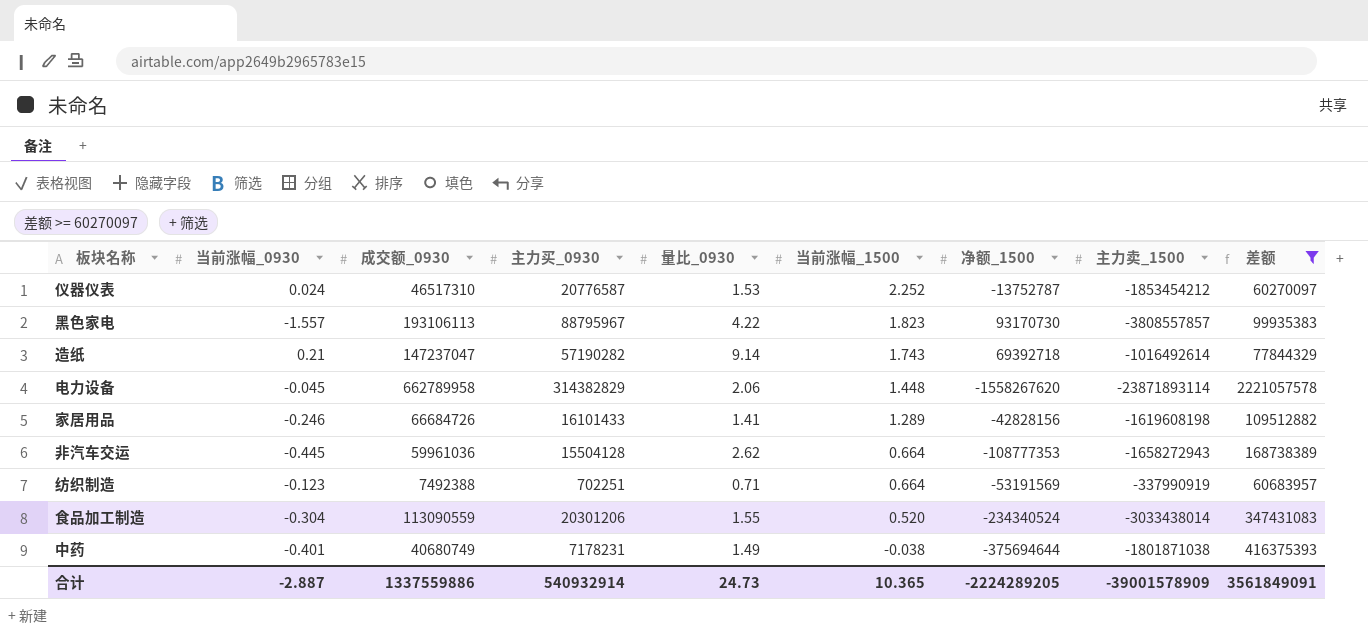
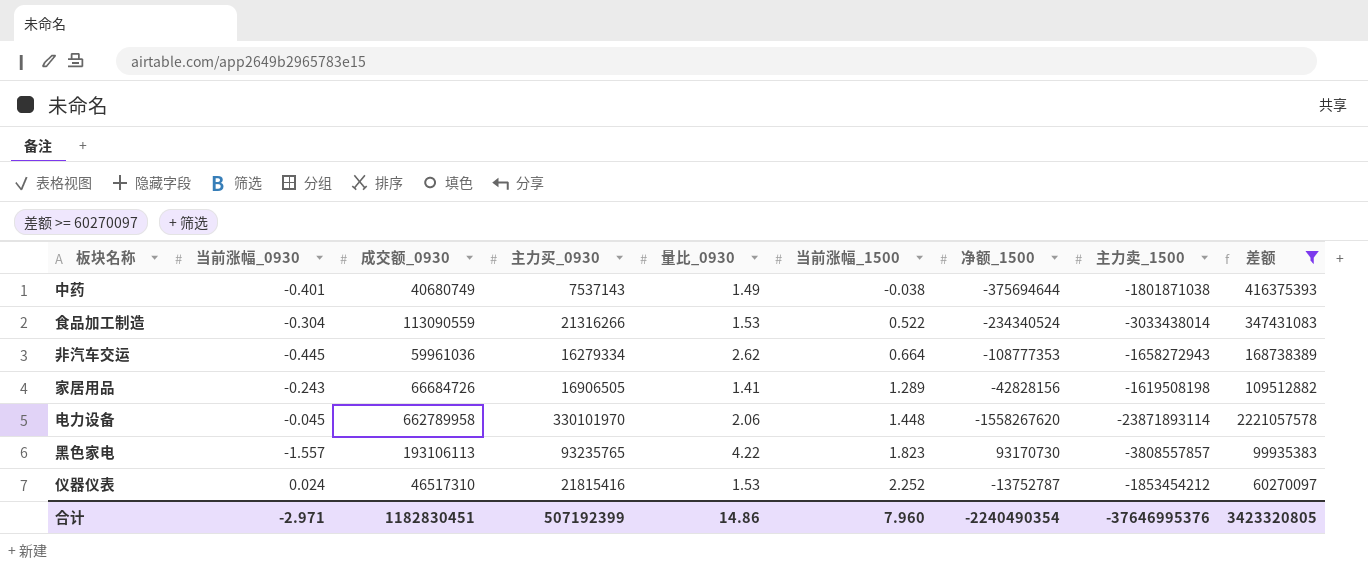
row order: 当前涨幅_1500 descending -> 当前涨幅_1500 ascending
row 造纸: 0.21 | 147237047 | 57190282 | 9.14 | 1.743 | 69392718 | -1016492614 | 77844329 -> none
row 纺织制造: -0.123 | 7492388 | 702251 | 0.71 | 0.664 | -53191569 | -337990919 | 60683957 -> none
中药 | 主力买_0930: 7178231 -> 7537143
食品加工制造 | 主力买_0930: 20301206 -> 21316266
食品加工制造 | 量比_0930: 1.55 -> 1.53
食品加工制造 | 当前涨幅_1500: 0.520 -> 0.522
非汽车交运 | 主力买_0930: 15504128 -> 16279334
家居用品 | 当前涨幅_0930: -0.246 -> -0.243
家居用品 | 主力买_0930: 16101433 -> 16906505
家居用品 | 主力卖_1500: -1619608198 -> -1619508198
电力设备 | 主力买_0930: 314382829 -> 330101970
黑色家电 | 主力买_0930: 88795967 -> 93235765
仪器仪表 | 主力买_0930: 20776587 -> 21815416
合计 | 当前涨幅_0930: -2.887 -> -2.971
合计 | 成交额_0930: 1337559886 -> 1182830451
合计 | 主力买_0930: 540932914 -> 507192399
合计 | 量比_0930: 24.73 -> 14.86
合计 | 当前涨幅_1500: 10.365 -> 7.960
合计 | 净额_1500: -2224289205 -> -2240490354
合计 | 主力卖_1500: -39001578909 -> -37646995376
合计 | 差额: 3561849091 -> 3423320805

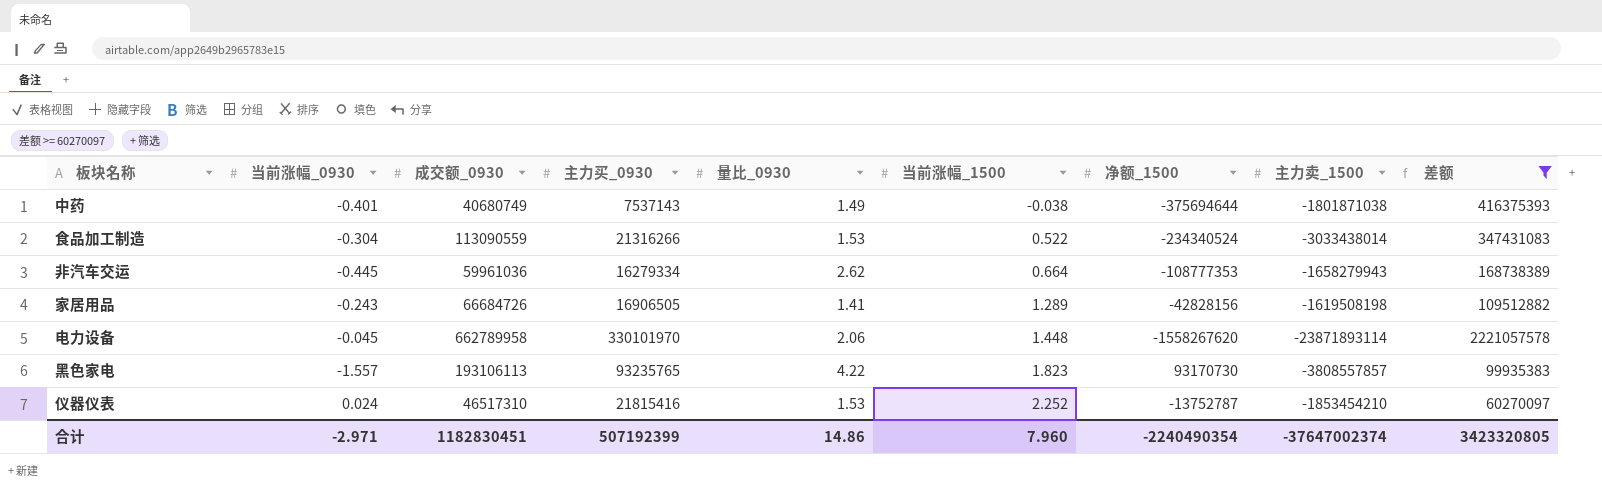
非汽车交运 | 主力卖_1500: -1658272943 -> -1658279943
仪器仪表 | 主力卖_1500: -1853454212 -> -1853454210
合计 | 主力卖_1500: -37646995376 -> -37647002374

